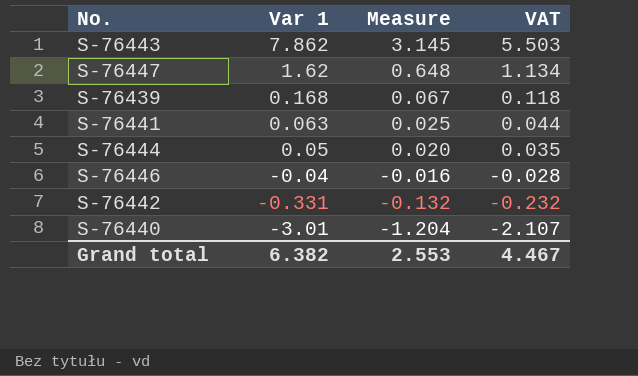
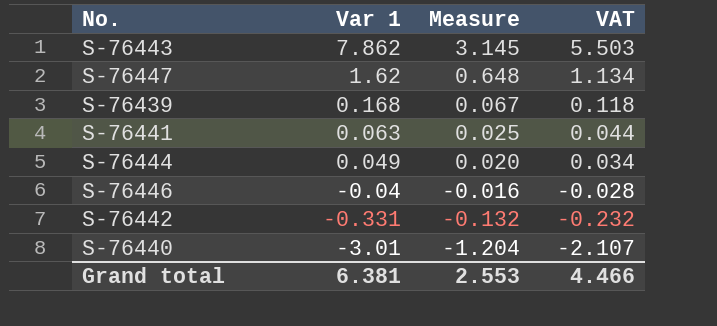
S-76444 | Var 1: 0.05 -> 0.049
S-76444 | VAT: 0.035 -> 0.034
Grand total | Var 1: 6.382 -> 6.381
Grand total | VAT: 4.467 -> 4.466

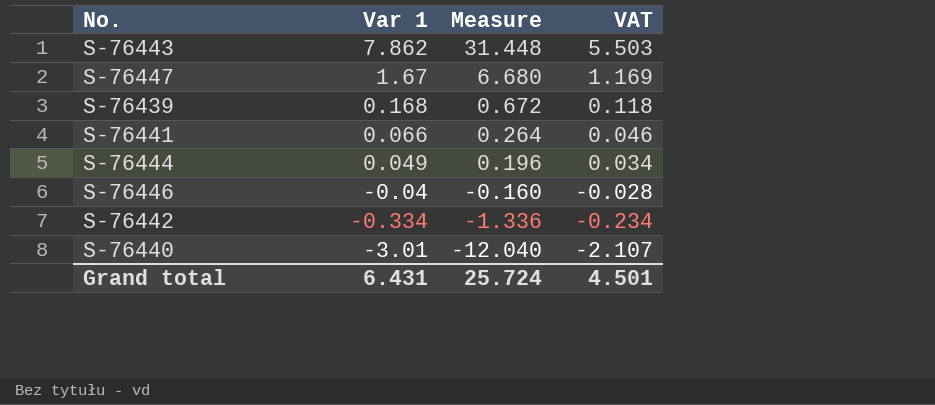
column Measure | formula: [Var 1] * 0.4 -> [Var 1] * 4
S-76447 | Var 1: 1.62 -> 1.67
S-76447 | VAT: 1.134 -> 1.169
S-76441 | Var 1: 0.063 -> 0.066
S-76441 | VAT: 0.044 -> 0.046
S-76442 | Var 1: -0.331 -> -0.334
S-76442 | VAT: -0.232 -> -0.234
Grand total | Var 1: 6.381 -> 6.431
Grand total | Measure: 2.553 -> 25.724
Grand total | VAT: 4.466 -> 4.501

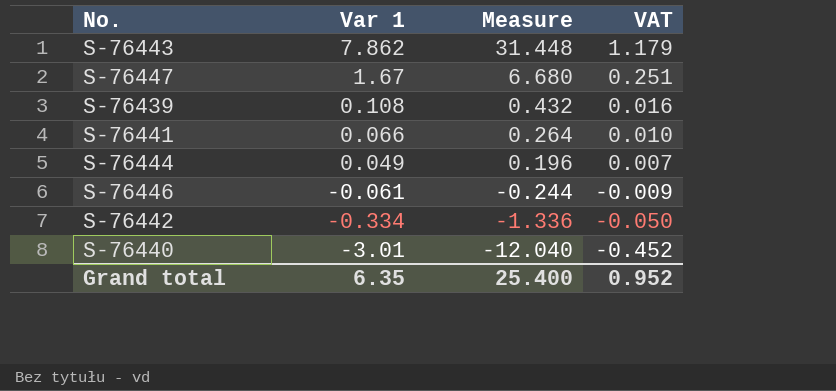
column VAT | formula: [Var 1] * 0.7 -> [Var 1] * 0.15
S-76439 | Var 1: 0.168 -> 0.108
S-76439 | Measure: 0.672 -> 0.432
S-76446 | Var 1: -0.04 -> -0.061
S-76446 | Measure: -0.160 -> -0.244
Grand total | Var 1: 6.431 -> 6.35
Grand total | Measure: 25.724 -> 25.400
Grand total | VAT: 4.501 -> 0.952

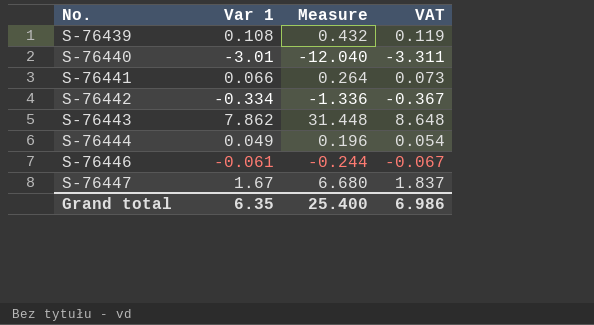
row order: Var 1 descending -> No. ascending
column VAT | formula: [Var 1] * 0.15 -> [Var 1] * 1.1
Grand total | VAT: 0.952 -> 6.986

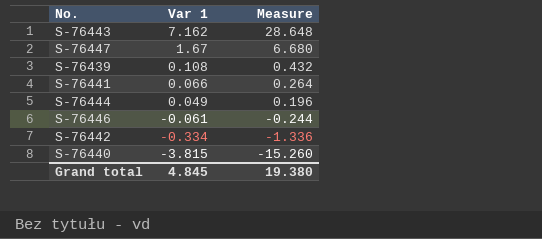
row order: No. ascending -> Var 1 descending
column VAT | formula: [Var 1] * 1.1 -> none
S-76443 | Var 1: 7.862 -> 7.162
S-76443 | Measure: 31.448 -> 28.648
S-76440 | Var 1: -3.01 -> -3.815
S-76440 | Measure: -12.040 -> -15.260
Grand total | Var 1: 6.35 -> 4.845
Grand total | Measure: 25.400 -> 19.380

